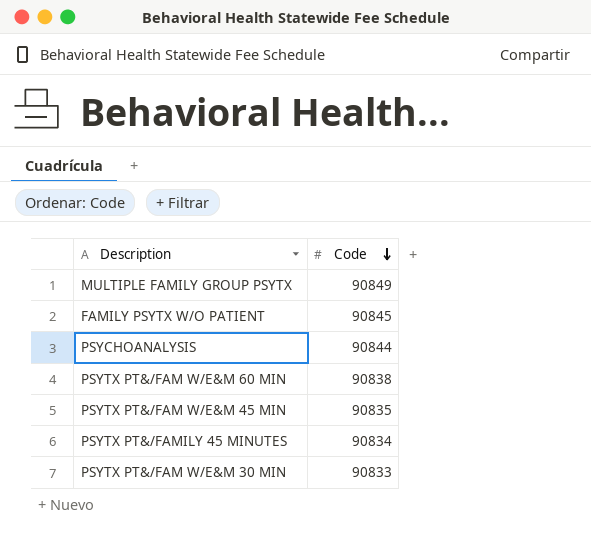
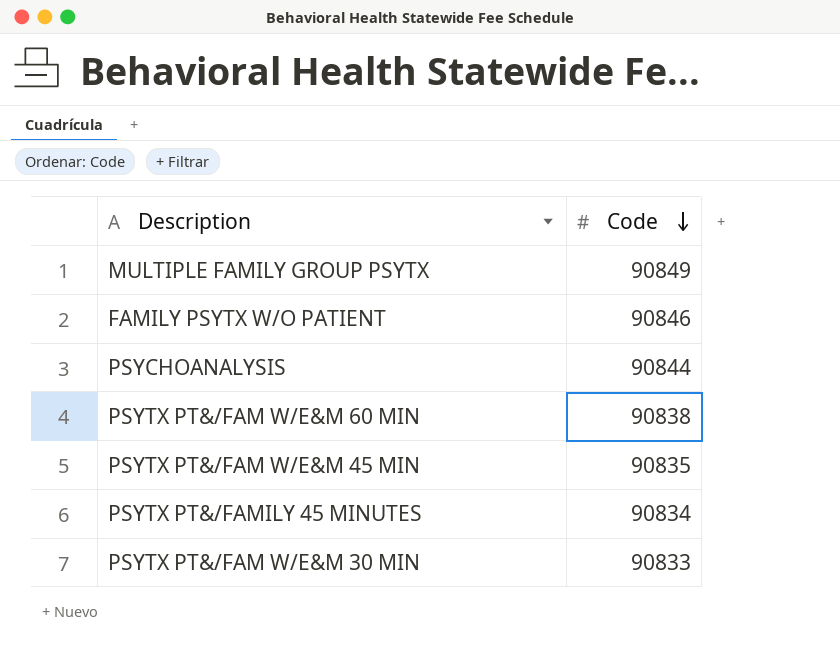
FAMILY PSYTX W/O PATIENT | Code: 90845 -> 90846

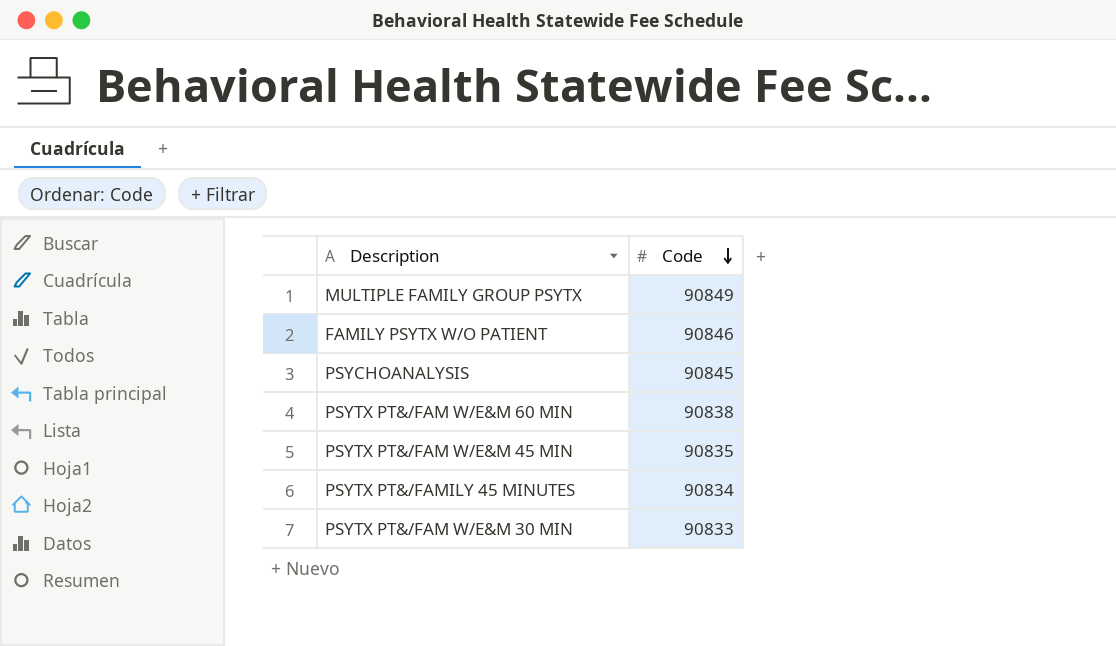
PSYCHOANALYSIS | Code: 90844 -> 90845

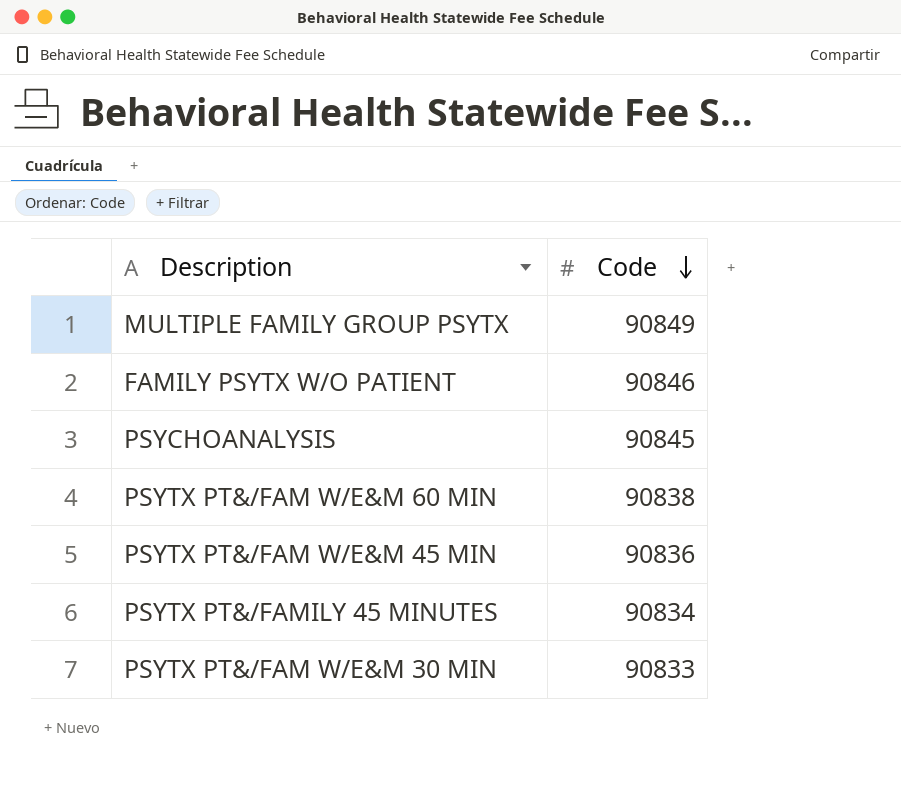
PSYTX PT&/FAM W/E&M 45 MIN | Code: 90835 -> 90836

